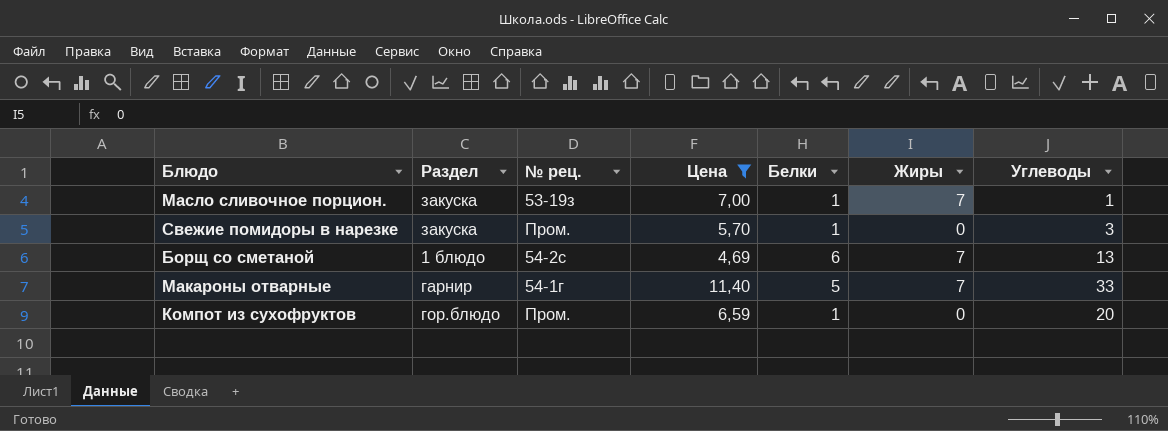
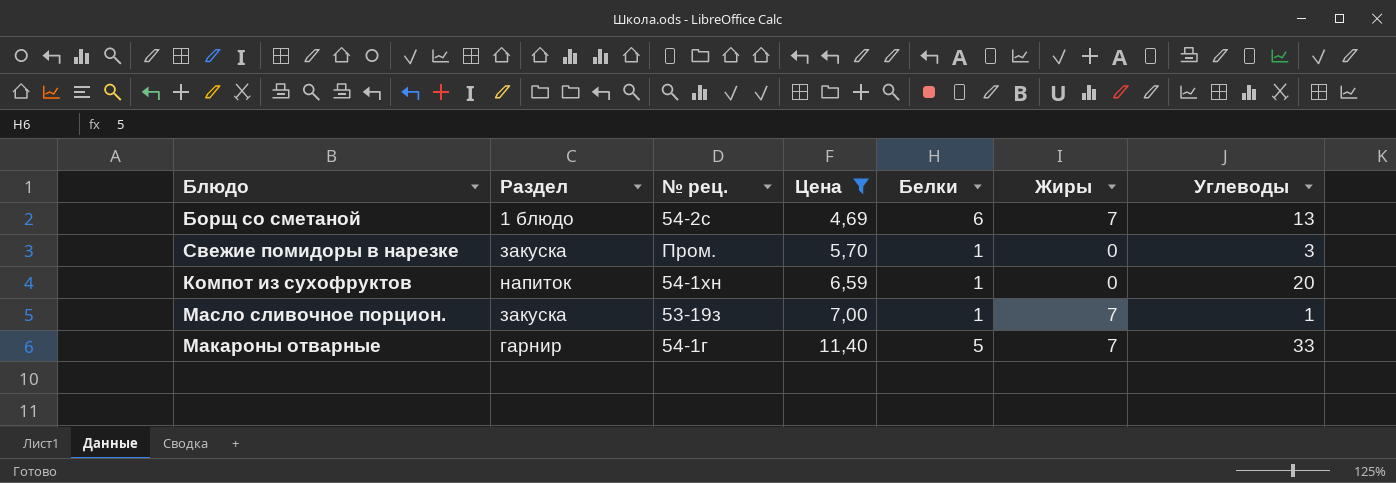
row order: none -> Цена ascending
Компот из сухофруктов | Раздел: гор.блюдо -> напиток
Компот из сухофруктов | № рец.: Пром. -> 54-1хн

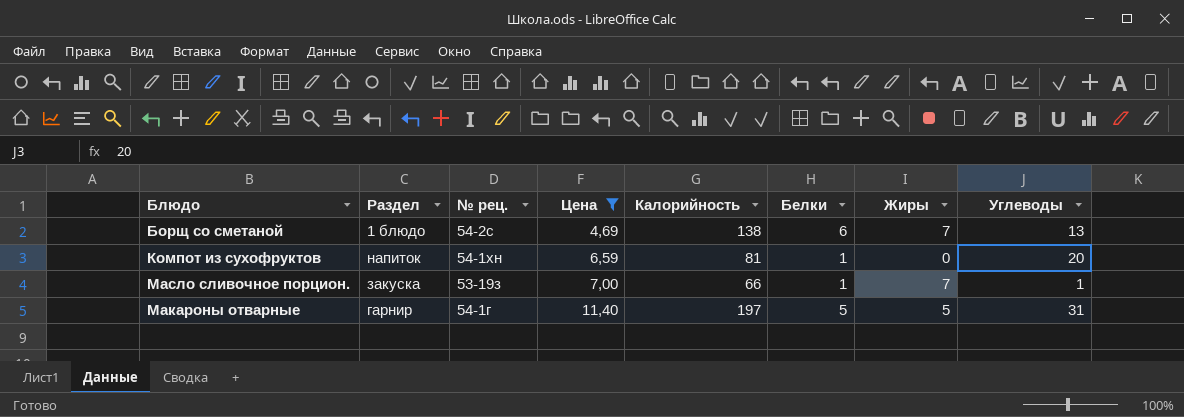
column Калорийность | position: none -> 5
row Свежие помидоры в нарезке: закуска | Пром. | 5,70 | 1 | 0 | 3 -> none
Макароны отварные | Жиры: 7 -> 5
Макароны отварные | Углеводы: 33 -> 31

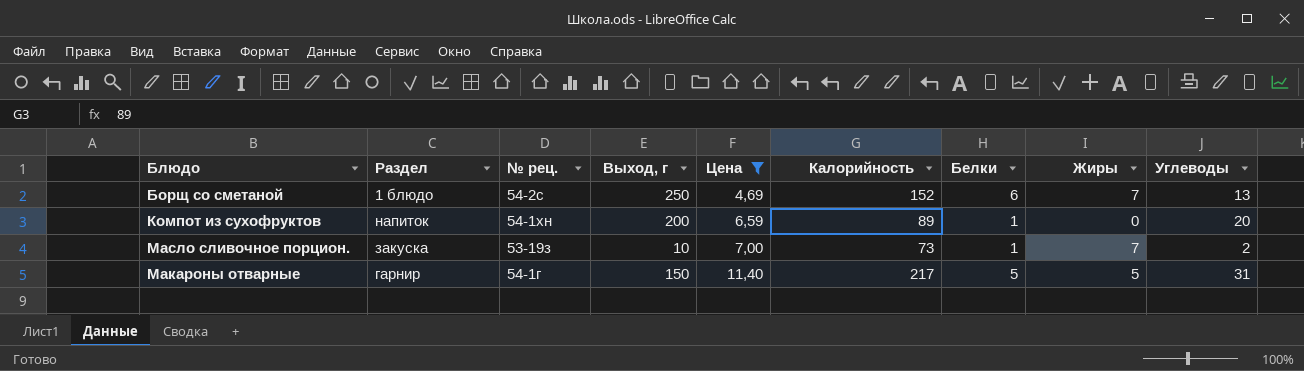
column Выход, г | position: none -> 4
Борщ со сметаной | Калорийность: 138 -> 152
Компот из сухофруктов | Калорийность: 81 -> 89
Масло сливочное порцион. | Калорийность: 66 -> 73
Масло сливочное порцион. | Углеводы: 1 -> 2
Макароны отварные | Калорийность: 197 -> 217

